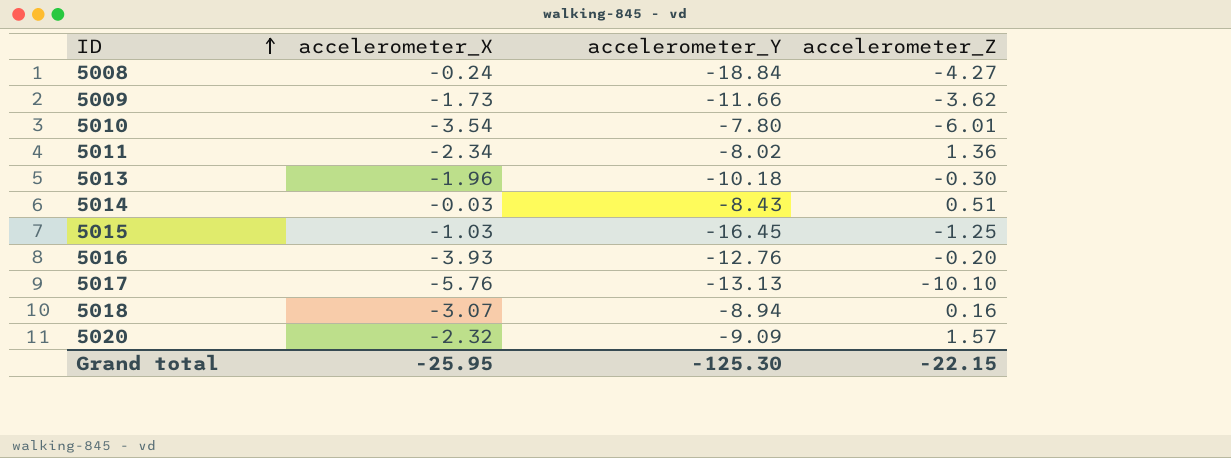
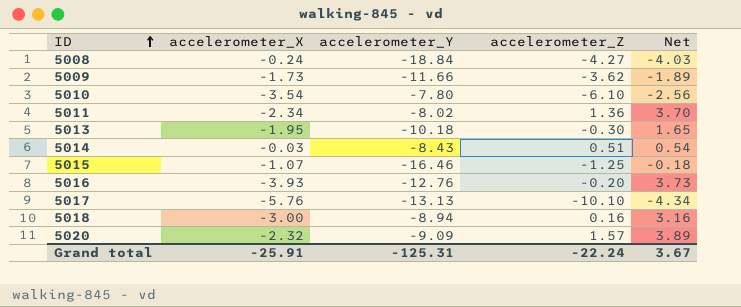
column Net | formula: none -> [accelerometer_Z] - [accelerometer_X]
5010 | accelerometer_Z: -6.01 -> -6.10
5013 | accelerometer_X: -1.96 -> -1.95
5015 | accelerometer_X: -1.03 -> -1.07
5015 | accelerometer_Y: -16.45 -> -16.46
5018 | accelerometer_X: -3.07 -> -3.00
Grand total | accelerometer_X: -25.95 -> -25.91
Grand total | accelerometer_Y: -125.30 -> -125.31
Grand total | accelerometer_Z: -22.15 -> -22.24

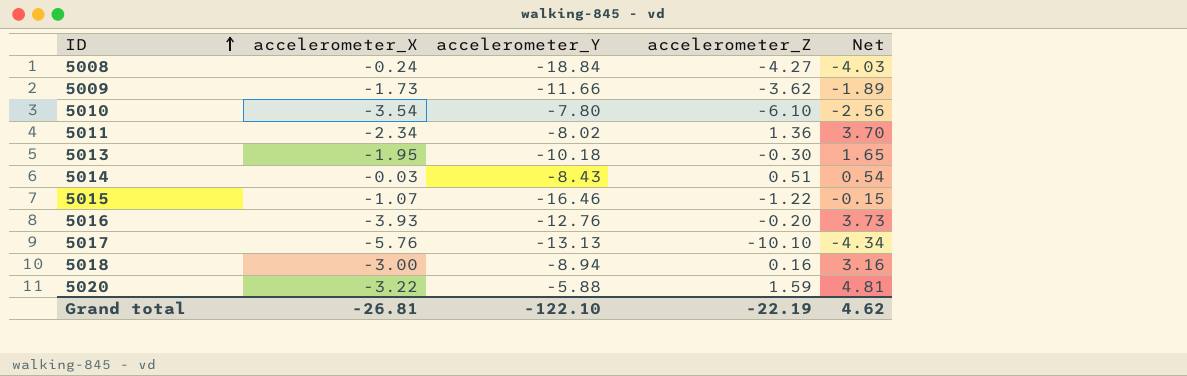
5015 | accelerometer_Z: -1.25 -> -1.22
5015 | Net: -0.18 -> -0.15
5020 | accelerometer_X: -2.32 -> -3.22
5020 | accelerometer_Y: -9.09 -> -5.88
5020 | accelerometer_Z: 1.57 -> 1.59
5020 | Net: 3.89 -> 4.81
Grand total | accelerometer_X: -25.91 -> -26.81
Grand total | accelerometer_Y: -125.31 -> -122.10
Grand total | accelerometer_Z: -22.24 -> -22.19
Grand total | Net: 3.67 -> 4.62

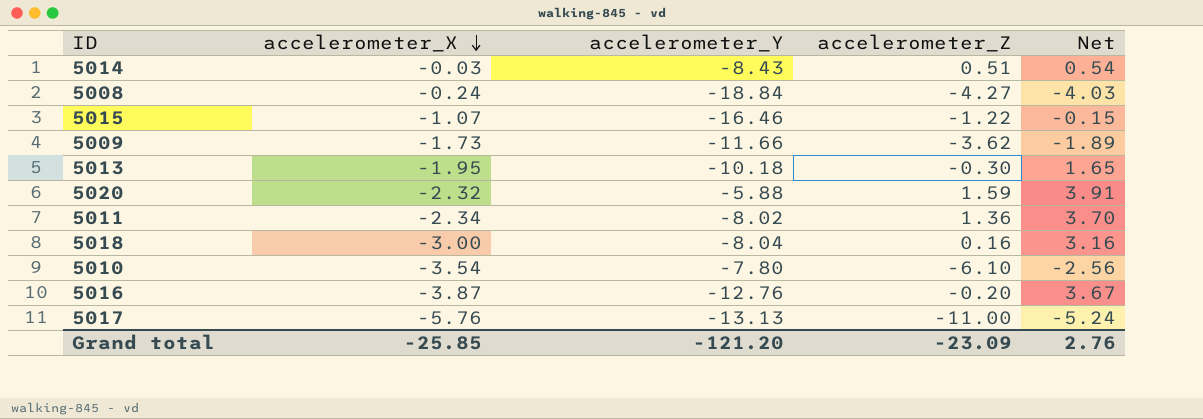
row order: ID ascending -> accelerometer_X descending
5020 | accelerometer_X: -3.22 -> -2.32
5020 | Net: 4.81 -> 3.91
5018 | accelerometer_Y: -8.94 -> -8.04
5016 | accelerometer_X: -3.93 -> -3.87
5016 | Net: 3.73 -> 3.67
5017 | accelerometer_Z: -10.10 -> -11.00
5017 | Net: -4.34 -> -5.24
Grand total | accelerometer_X: -26.81 -> -25.85
Grand total | accelerometer_Y: -122.10 -> -121.20
Grand total | accelerometer_Z: -22.19 -> -23.09
Grand total | Net: 4.62 -> 2.76

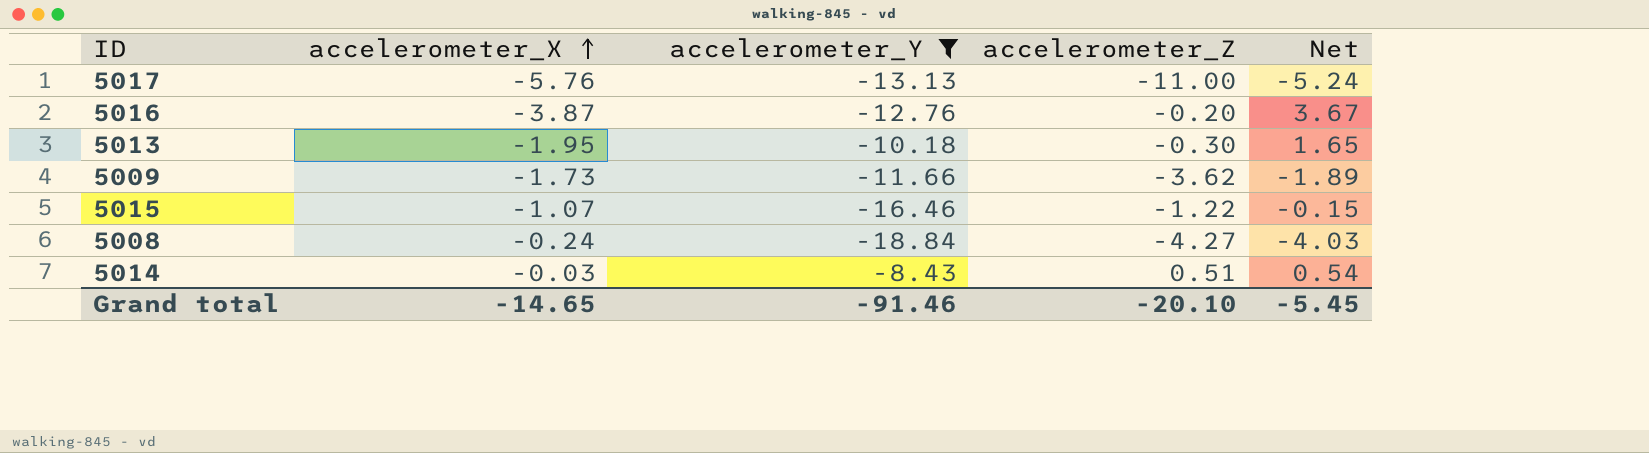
filter: none -> accelerometer_Y <= -8.43
row order: accelerometer_X descending -> accelerometer_X ascending
Grand total | accelerometer_X: -25.85 -> -14.65
Grand total | accelerometer_Y: -121.20 -> -91.46
Grand total | accelerometer_Z: -23.09 -> -20.10
Grand total | Net: 2.76 -> -5.45

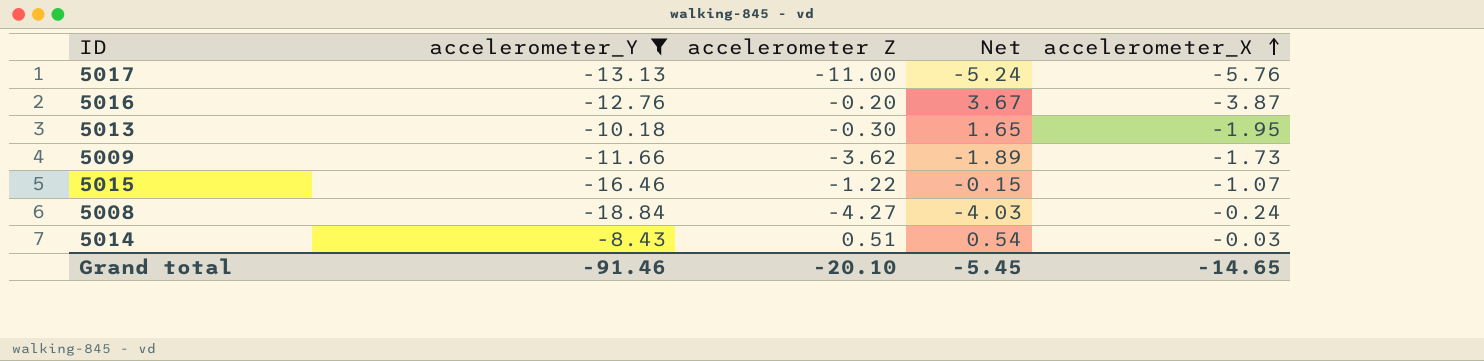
column name: accelerometer_Z -> accelerometer Z
column accelerometer_X | position: 2 -> 5

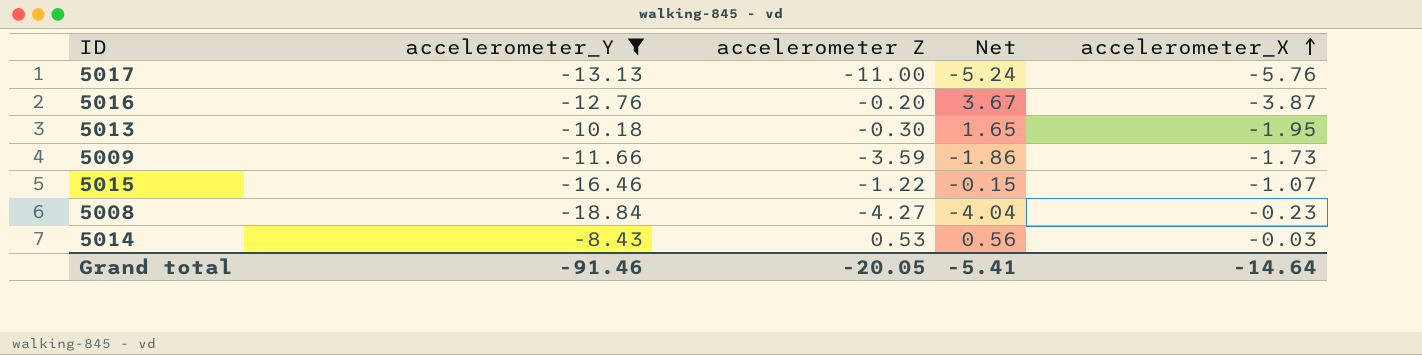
5009 | accelerometer Z: -3.62 -> -3.59
5009 | Net: -1.89 -> -1.86
5008 | Net: -4.03 -> -4.04
5008 | accelerometer_X: -0.24 -> -0.23
5014 | accelerometer Z: 0.51 -> 0.53
5014 | Net: 0.54 -> 0.56
Grand total | accelerometer Z: -20.10 -> -20.05
Grand total | Net: -5.45 -> -5.41
Grand total | accelerometer_X: -14.65 -> -14.64

